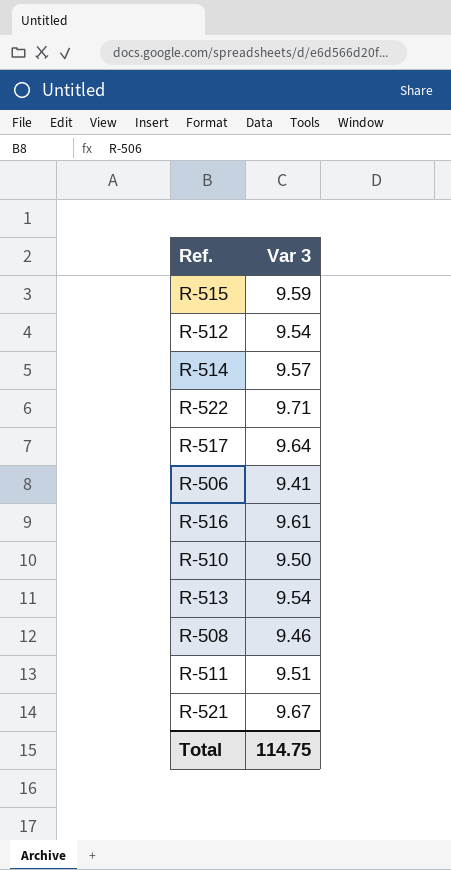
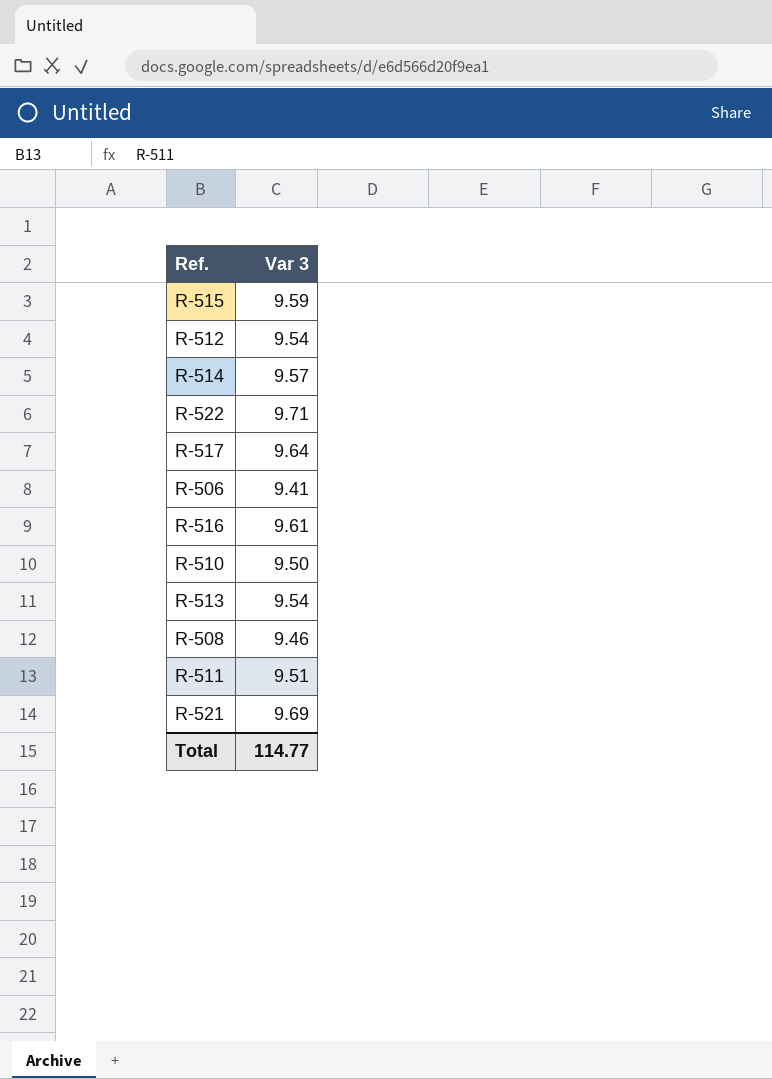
R-521 | Var 3: 9.67 -> 9.69
Total | Var 3: 114.75 -> 114.77

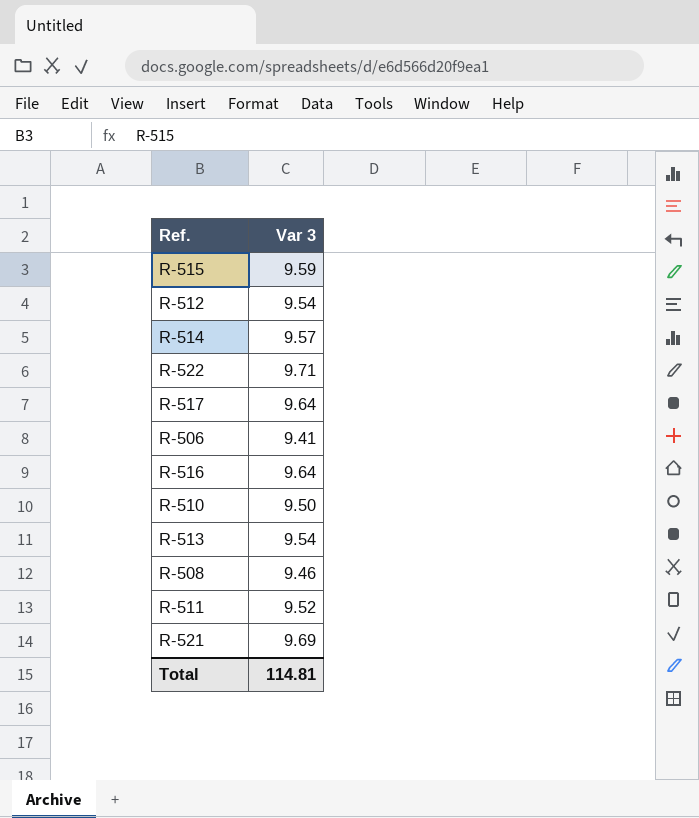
R-516 | Var 3: 9.61 -> 9.64
R-511 | Var 3: 9.51 -> 9.52
Total | Var 3: 114.77 -> 114.81

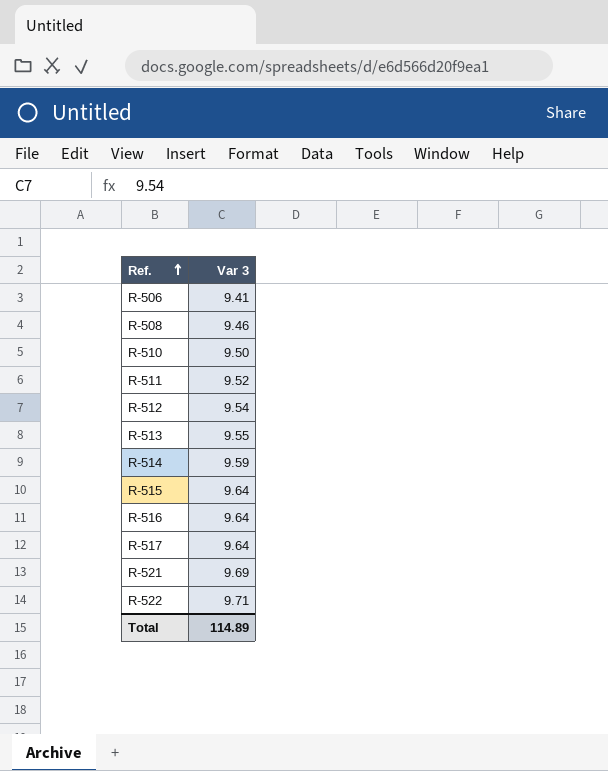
row order: none -> Ref. ascending
R-513 | Var 3: 9.54 -> 9.55
R-514 | Var 3: 9.57 -> 9.59
R-515 | Var 3: 9.59 -> 9.64
Total | Var 3: 114.81 -> 114.89

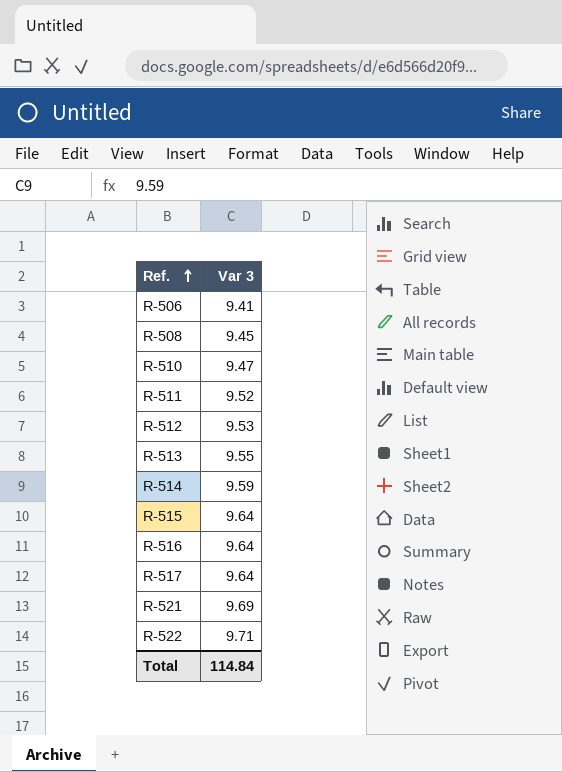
R-508 | Var 3: 9.46 -> 9.45
R-510 | Var 3: 9.50 -> 9.47
R-512 | Var 3: 9.54 -> 9.53
Total | Var 3: 114.89 -> 114.84

